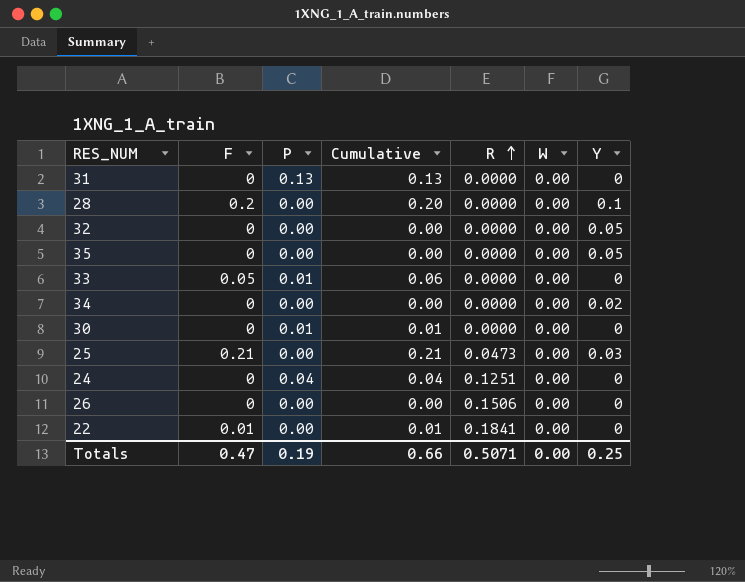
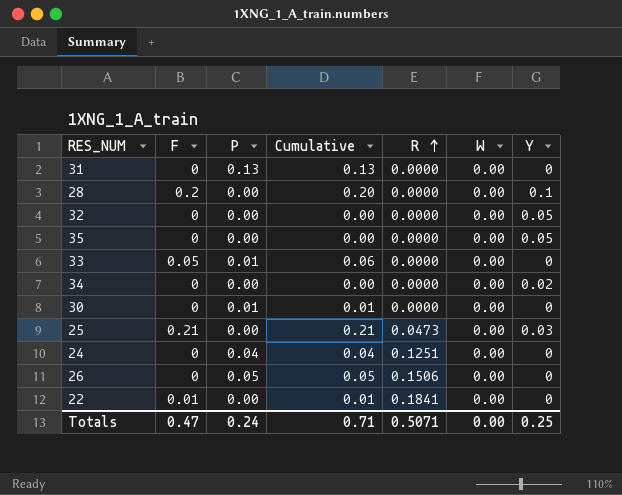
26 | P: 0.00 -> 0.05
26 | Cumulative: 0.00 -> 0.05
Totals | P: 0.19 -> 0.24
Totals | Cumulative: 0.66 -> 0.71

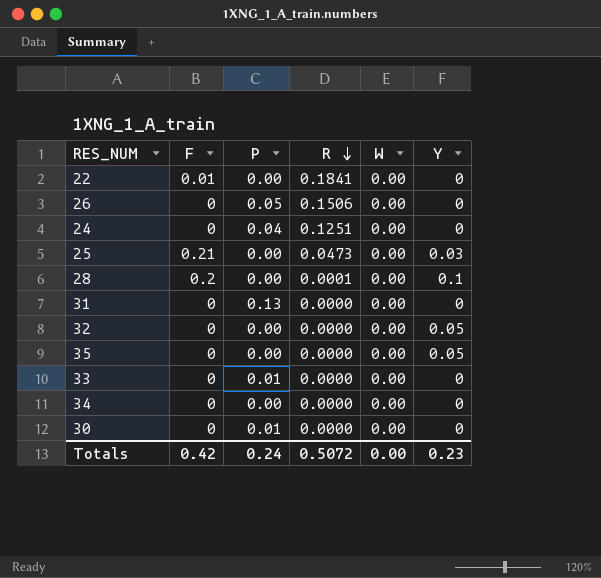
row order: R ascending -> R descending
column Cumulative | formula: [F] + [P] -> none
28 | R: 0.0000 -> 0.0001
33 | F: 0.05 -> 0
34 | Y: 0.02 -> 0
Totals | F: 0.47 -> 0.42
Totals | R: 0.5071 -> 0.5072
Totals | Y: 0.25 -> 0.23

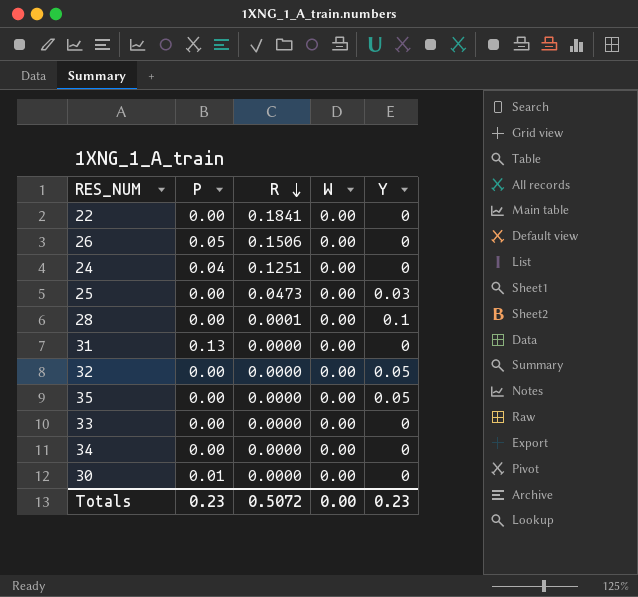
column F | position: 2 -> none
33 | P: 0.01 -> 0.00
Totals | P: 0.24 -> 0.23

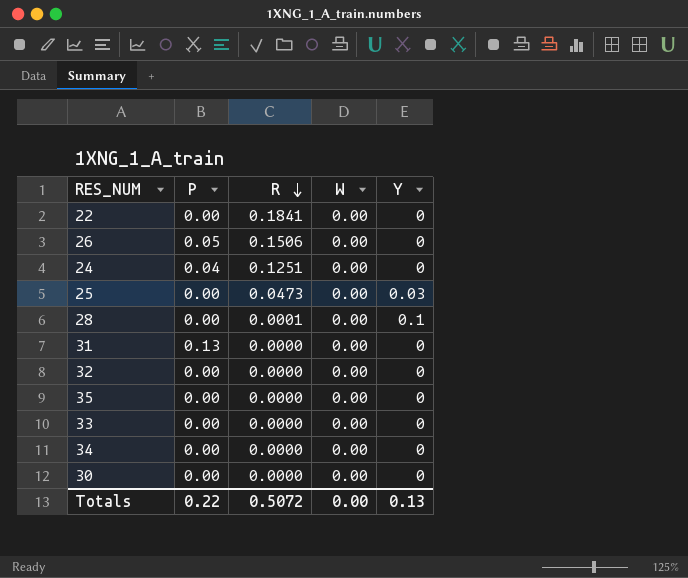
32 | Y: 0.05 -> 0
35 | Y: 0.05 -> 0
30 | P: 0.01 -> 0.00
Totals | P: 0.23 -> 0.22
Totals | Y: 0.23 -> 0.13

